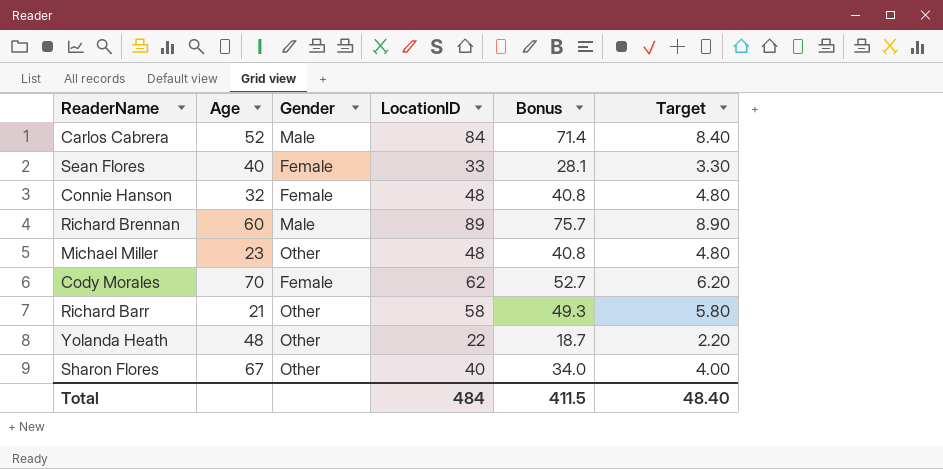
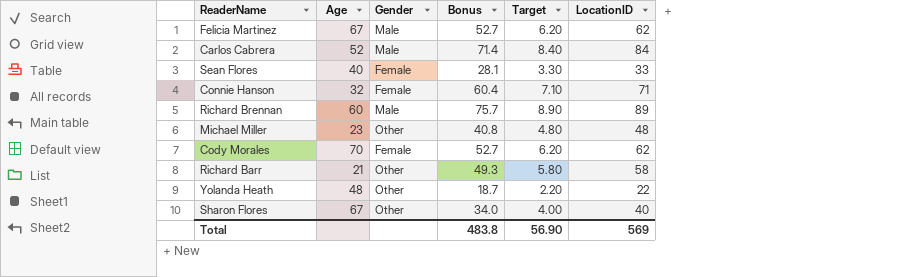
column LocationID | position: 4 -> 6
row Felicia Martinez: none -> 67 | Male | 52.7 | 6.20 | 62
Connie Hanson | Bonus: 40.8 -> 60.4
Connie Hanson | Target: 4.80 -> 7.10
Connie Hanson | LocationID: 48 -> 71
Total | Bonus: 411.5 -> 483.8
Total | Target: 48.40 -> 56.90
Total | LocationID: 484 -> 569

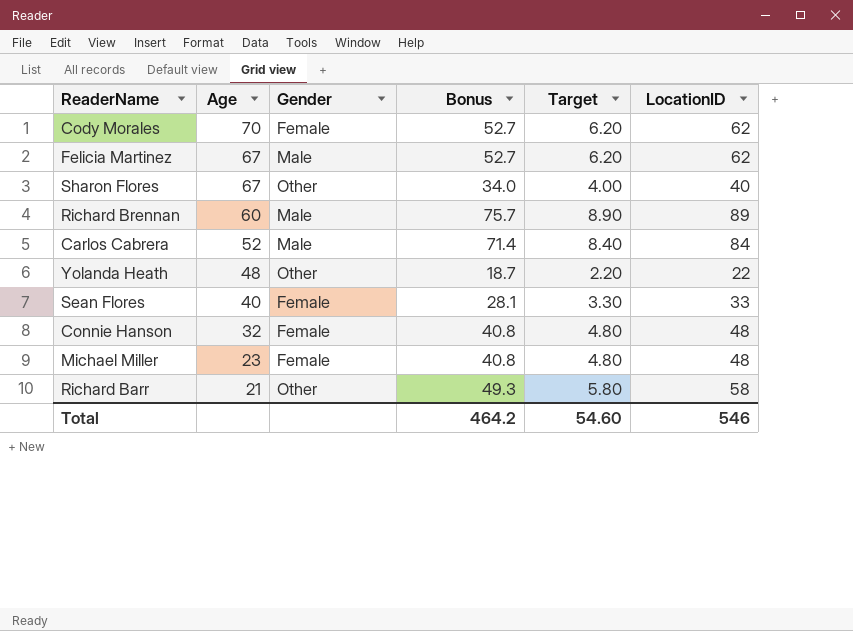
row order: none -> Age descending
Connie Hanson | Bonus: 60.4 -> 40.8
Connie Hanson | Target: 7.10 -> 4.80
Connie Hanson | LocationID: 71 -> 48
Michael Miller | Gender: Other -> Female
Total | Bonus: 483.8 -> 464.2
Total | Target: 56.90 -> 54.60
Total | LocationID: 569 -> 546

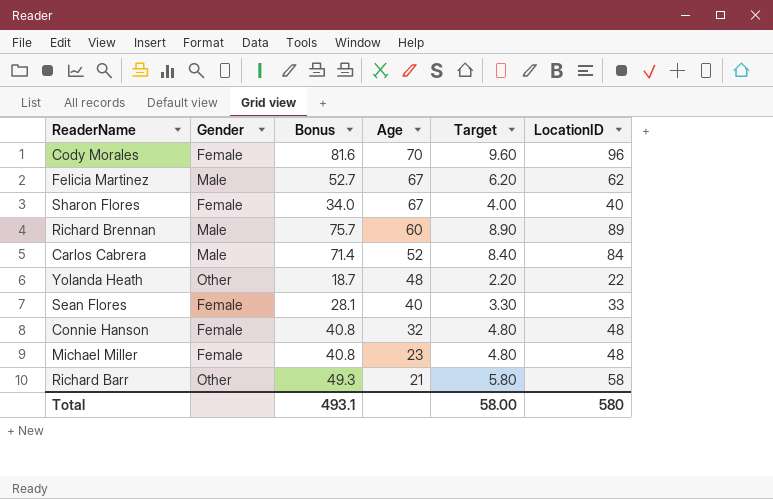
column Age | position: 2 -> 4
Cody Morales | Bonus: 52.7 -> 81.6
Cody Morales | Target: 6.20 -> 9.60
Cody Morales | LocationID: 62 -> 96
Sharon Flores | Gender: Other -> Female
Total | Bonus: 464.2 -> 493.1
Total | Target: 54.60 -> 58.00
Total | LocationID: 546 -> 580

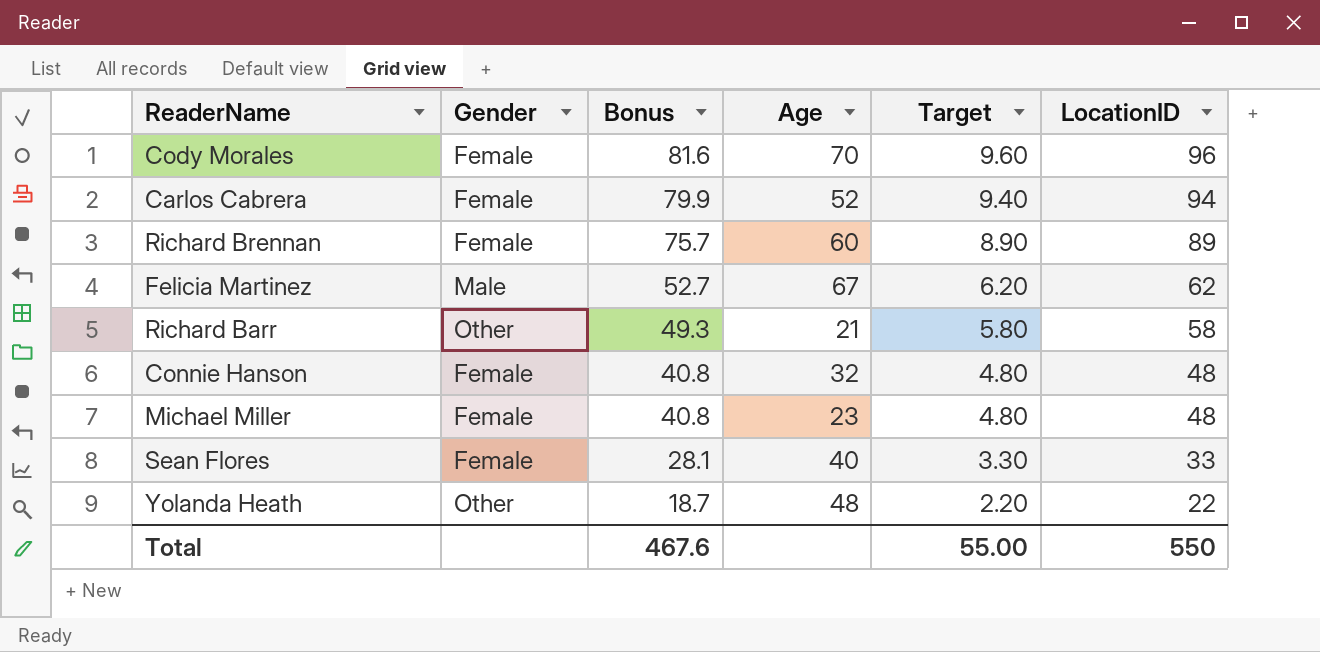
row order: Age descending -> Bonus descending
row Sharon Flores: Female | 34.0 | 67 | 4.00 | 40 -> none
Carlos Cabrera | Gender: Male -> Female
Carlos Cabrera | Bonus: 71.4 -> 79.9
Carlos Cabrera | Target: 8.40 -> 9.40
Carlos Cabrera | LocationID: 84 -> 94
Richard Brennan | Gender: Male -> Female
Total | Bonus: 493.1 -> 467.6
Total | Target: 58.00 -> 55.00
Total | LocationID: 580 -> 550

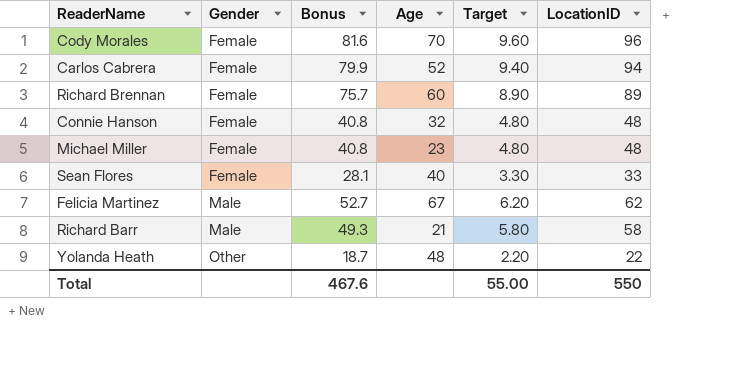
row order: Bonus descending -> Gender ascending
Richard Barr | Gender: Other -> Male

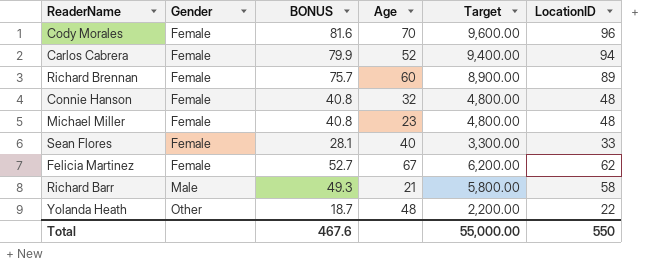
column name: Bonus -> BONUS
column Target | formula: [LocationID] * 0.1 -> [LocationID] * 100
Felicia Martinez | Gender: Male -> Female
Total | Target: 55.00 -> 55,000.00

